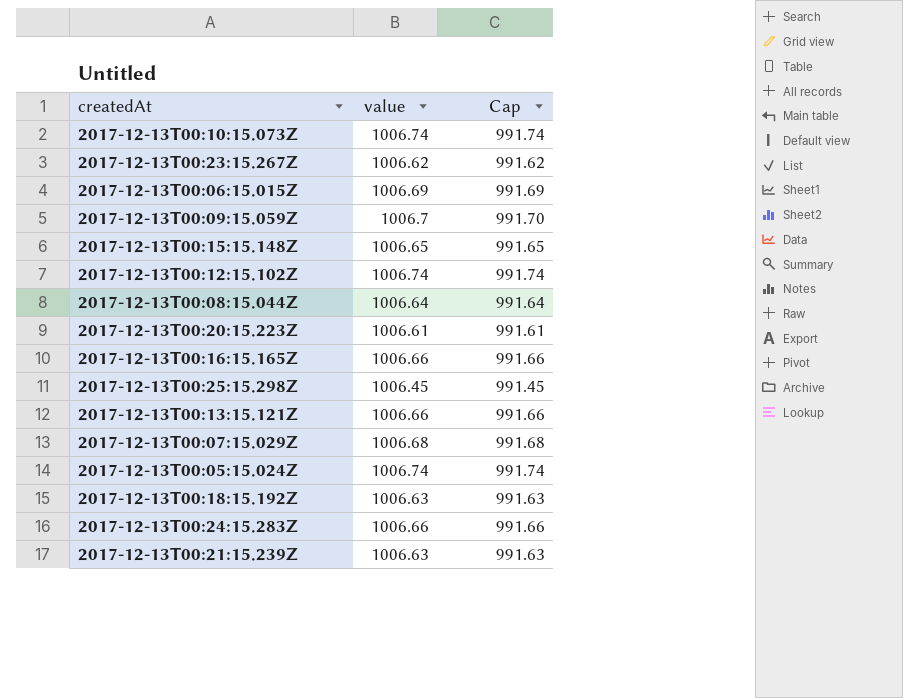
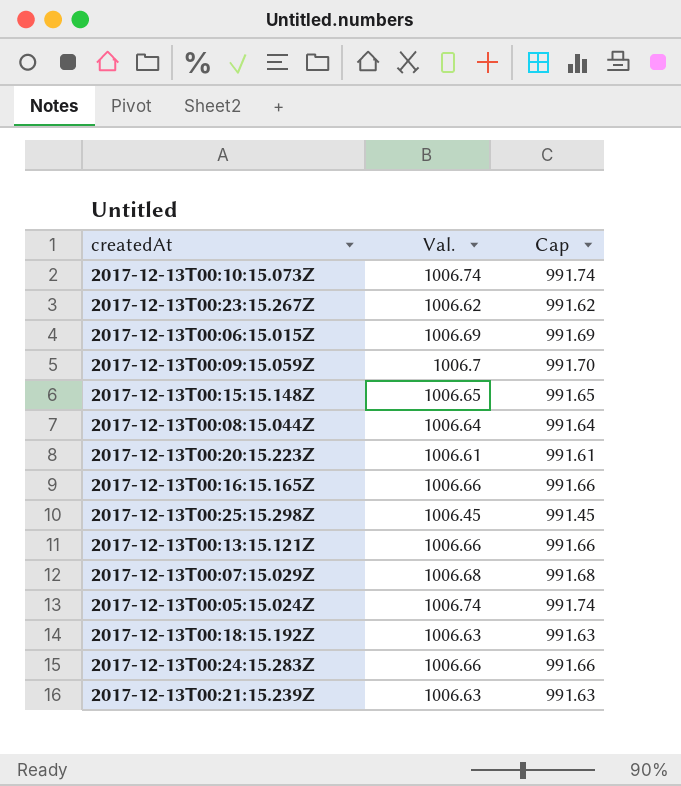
column name: value -> Val.
row 2017-12-13T00:12:15.102Z: 1006.74 | 991.74 -> none

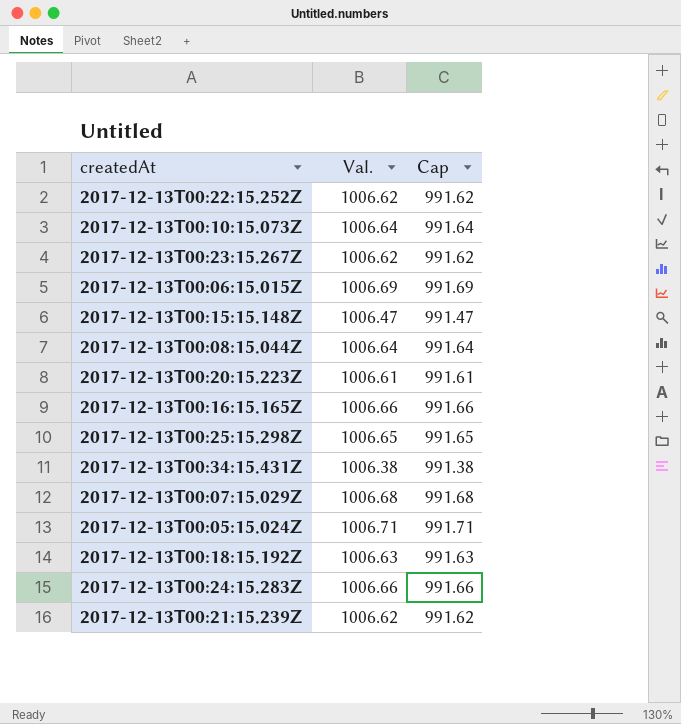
row 2017-12-13T00:09:15.059Z: 1006.7 | 991.70 -> none
row 2017-12-13T00:13:15.121Z: 1006.66 | 991.66 -> none
row 2017-12-13T00:22:15.252Z: none -> 1006.62 | 991.62
2017-12-13T00:10:15.073Z | Val.: 1006.74 -> 1006.64
2017-12-13T00:10:15.073Z | Cap: 991.74 -> 991.64
2017-12-13T00:15:15.148Z | Val.: 1006.65 -> 1006.47
2017-12-13T00:15:15.148Z | Cap: 991.65 -> 991.47
2017-12-13T00:25:15.298Z | Val.: 1006.45 -> 1006.65
2017-12-13T00:25:15.298Z | Cap: 991.45 -> 991.65
row 2017-12-13T00:34:15.431Z: none -> 1006.38 | 991.38
2017-12-13T00:05:15.024Z | Val.: 1006.74 -> 1006.71
2017-12-13T00:05:15.024Z | Cap: 991.74 -> 991.71
2017-12-13T00:21:15.239Z | Val.: 1006.63 -> 1006.62
2017-12-13T00:21:15.239Z | Cap: 991.63 -> 991.62

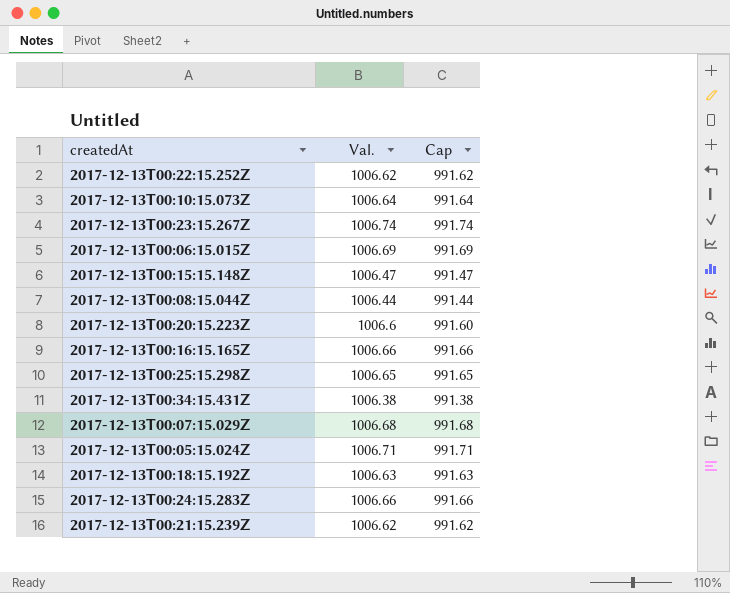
2017-12-13T00:23:15.267Z | Val.: 1006.62 -> 1006.74
2017-12-13T00:23:15.267Z | Cap: 991.62 -> 991.74
2017-12-13T00:08:15.044Z | Val.: 1006.64 -> 1006.44
2017-12-13T00:08:15.044Z | Cap: 991.64 -> 991.44
2017-12-13T00:20:15.223Z | Val.: 1006.61 -> 1006.6
2017-12-13T00:20:15.223Z | Cap: 991.61 -> 991.60

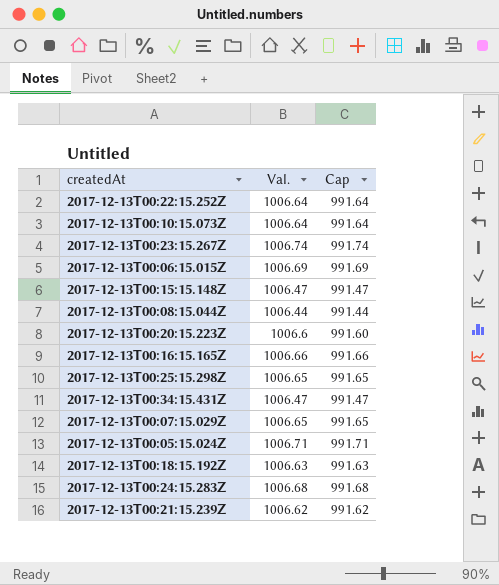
2017-12-13T00:22:15.252Z | Val.: 1006.62 -> 1006.64
2017-12-13T00:22:15.252Z | Cap: 991.62 -> 991.64
2017-12-13T00:34:15.431Z | Val.: 1006.38 -> 1006.47
2017-12-13T00:34:15.431Z | Cap: 991.38 -> 991.47
2017-12-13T00:07:15.029Z | Val.: 1006.68 -> 1006.65
2017-12-13T00:07:15.029Z | Cap: 991.68 -> 991.65
2017-12-13T00:24:15.283Z | Val.: 1006.66 -> 1006.68
2017-12-13T00:24:15.283Z | Cap: 991.66 -> 991.68

